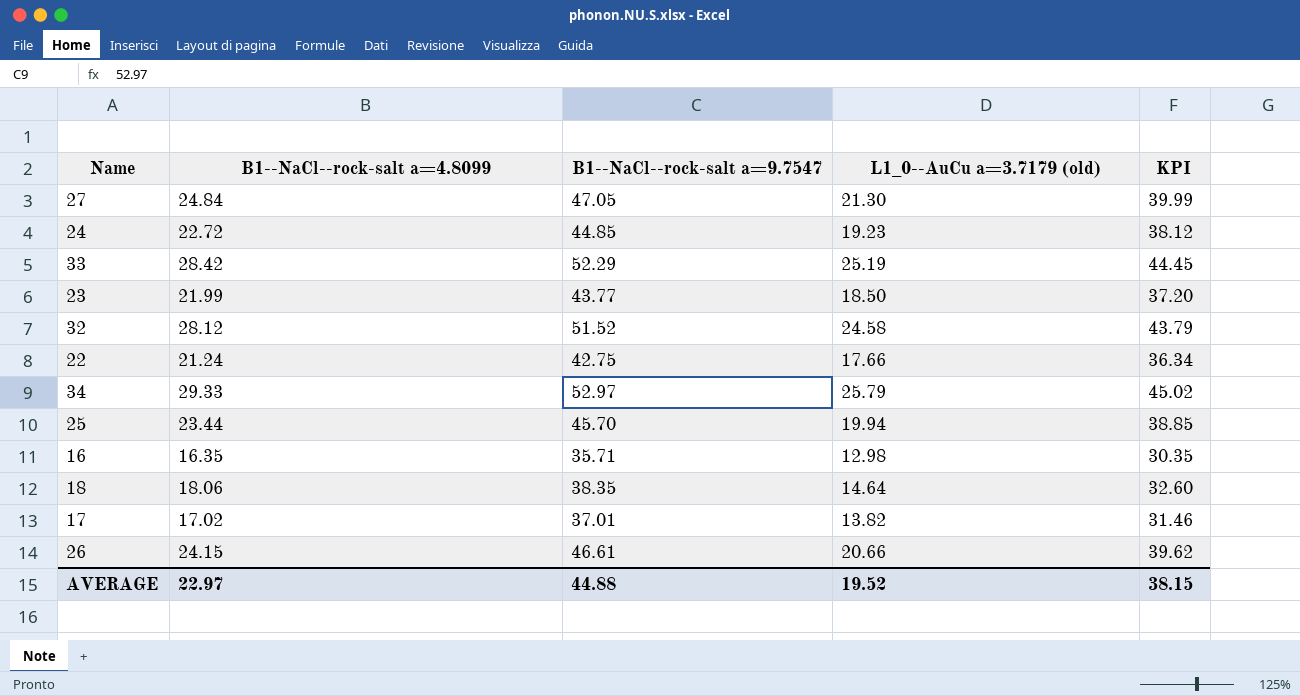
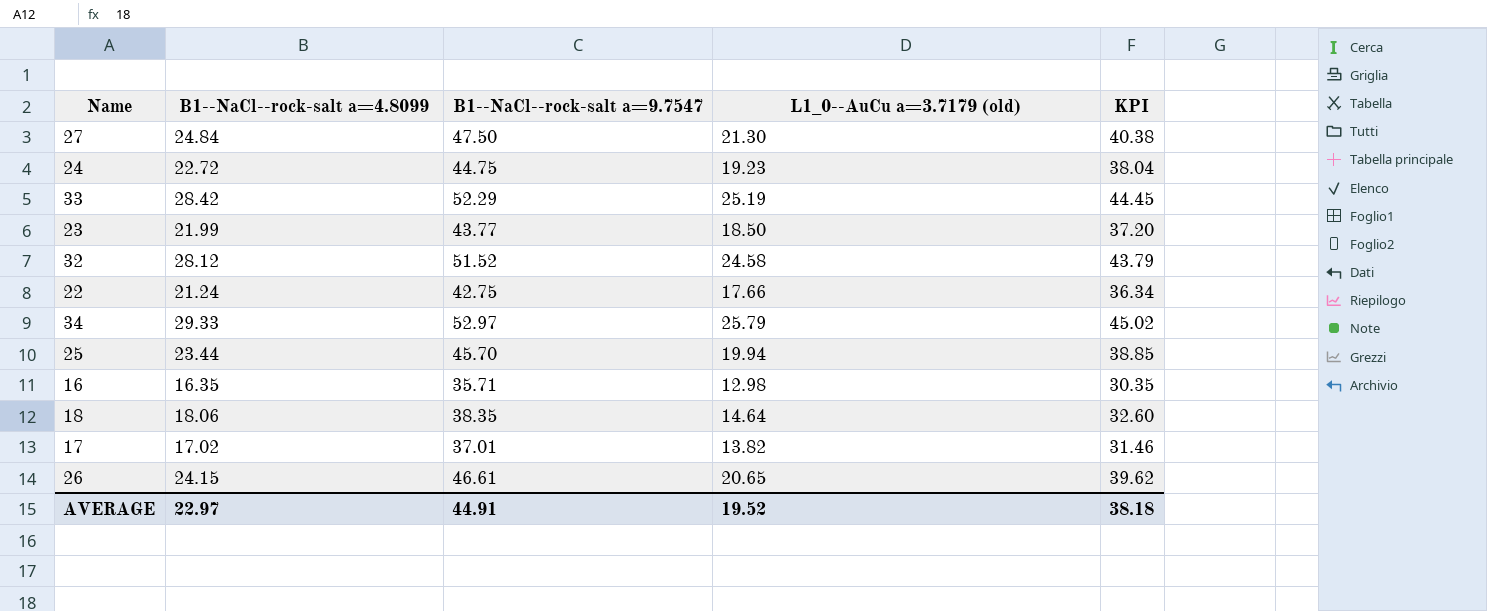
27 | B1--NaCl--rock-salt a=9.7547: 47.05 -> 47.50
27 | KPI: 39.99 -> 40.38
24 | B1--NaCl--rock-salt a=9.7547: 44.85 -> 44.75
24 | KPI: 38.12 -> 38.04
26 | L1_0--AuCu a=3.7179 (old): 20.66 -> 20.65
AVERAGE | B1--NaCl--rock-salt a=9.7547: 44.88 -> 44.91
AVERAGE | KPI: 38.15 -> 38.18

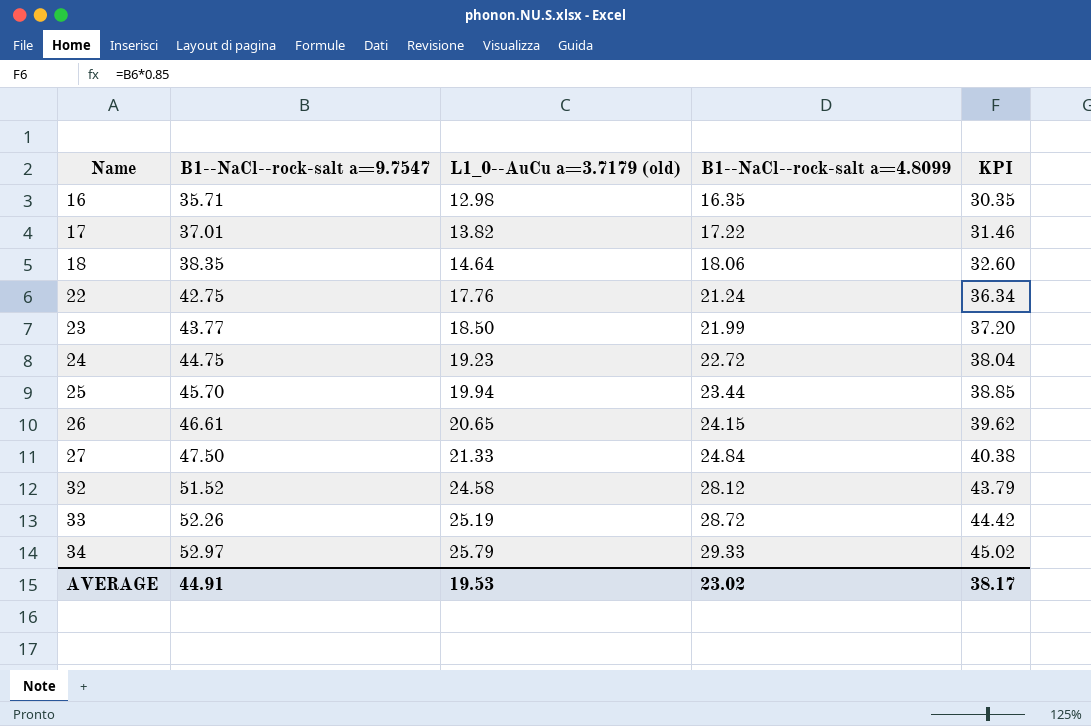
row order: none -> Name ascending
column B1--NaCl--rock-salt a=4.8099 | position: 2 -> 4
17 | B1--NaCl--rock-salt a=4.8099: 17.02 -> 17.22
22 | L1_0--AuCu a=3.7179 (old): 17.66 -> 17.76
27 | L1_0--AuCu a=3.7179 (old): 21.30 -> 21.33
33 | B1--NaCl--rock-salt a=9.7547: 52.29 -> 52.26
33 | B1--NaCl--rock-salt a=4.8099: 28.42 -> 28.72
33 | KPI: 44.45 -> 44.42
AVERAGE | L1_0--AuCu a=3.7179 (old): 19.52 -> 19.53
AVERAGE | B1--NaCl--rock-salt a=4.8099: 22.97 -> 23.02
AVERAGE | KPI: 38.18 -> 38.17

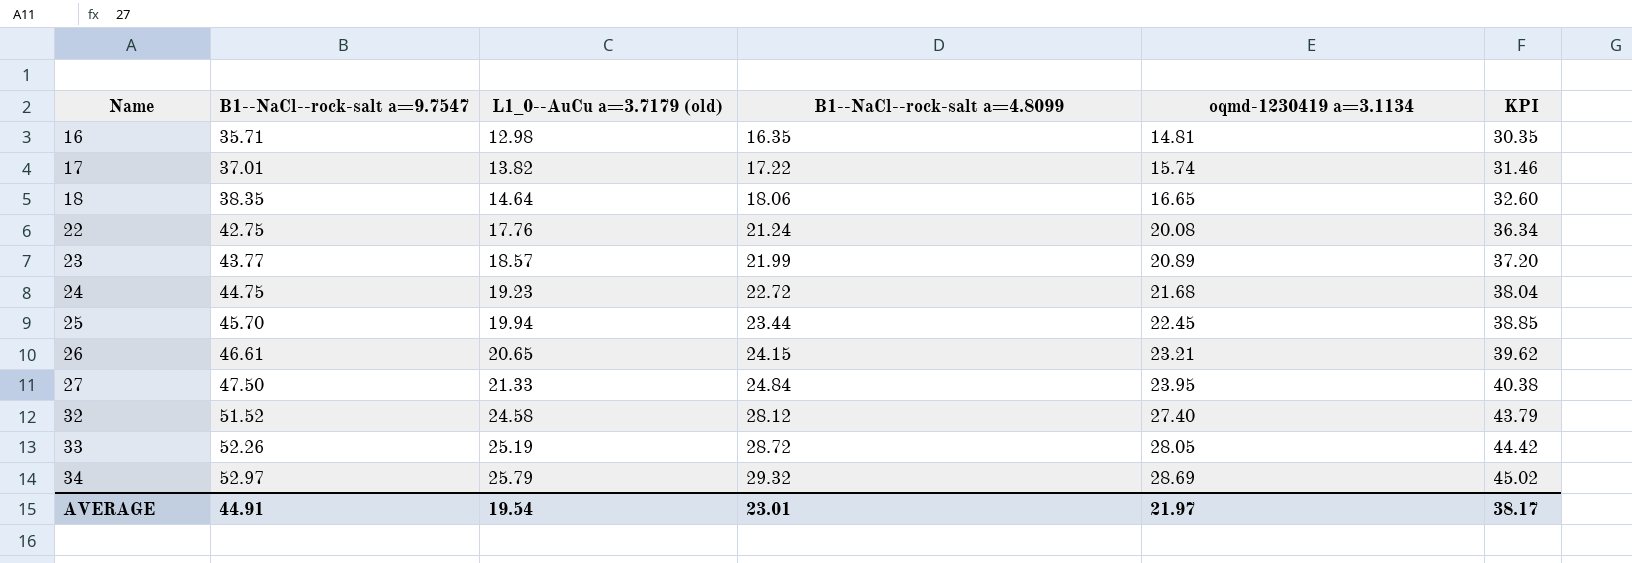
column oqmd-1230419 a=3.1134 | position: none -> 5
23 | L1_0--AuCu a=3.7179 (old): 18.50 -> 18.57
34 | B1--NaCl--rock-salt a=4.8099: 29.33 -> 29.32
AVERAGE | L1_0--AuCu a=3.7179 (old): 19.53 -> 19.54
AVERAGE | B1--NaCl--rock-salt a=4.8099: 23.02 -> 23.01

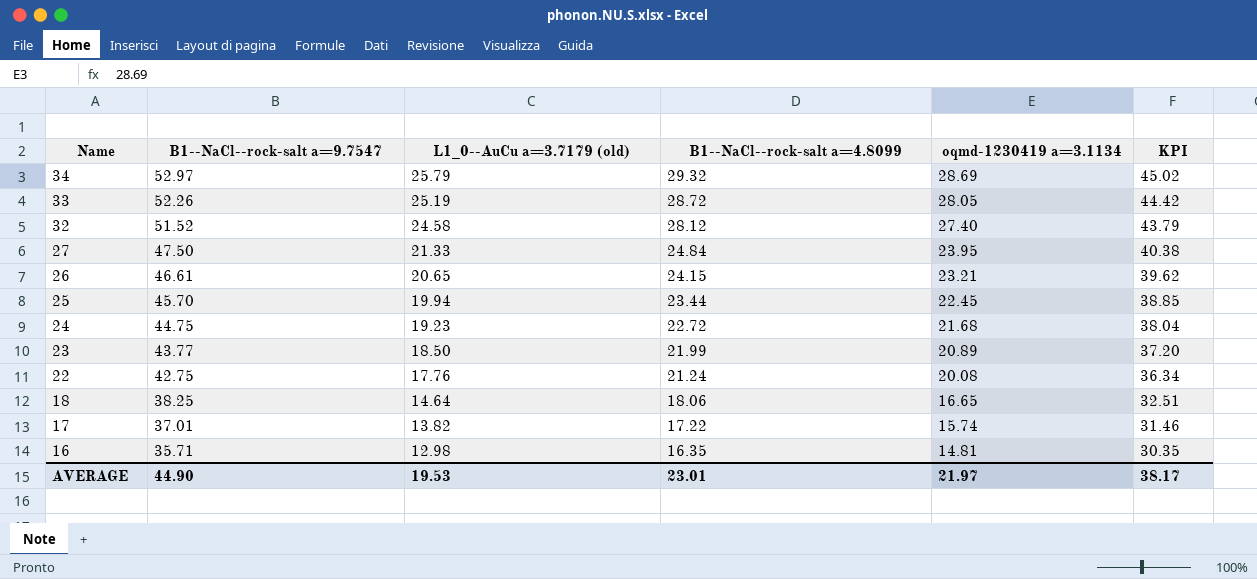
row order: Name ascending -> Name descending
23 | L1_0--AuCu a=3.7179 (old): 18.57 -> 18.50
18 | B1--NaCl--rock-salt a=9.7547: 38.35 -> 38.25
18 | KPI: 32.60 -> 32.51
AVERAGE | B1--NaCl--rock-salt a=9.7547: 44.91 -> 44.90
AVERAGE | L1_0--AuCu a=3.7179 (old): 19.54 -> 19.53

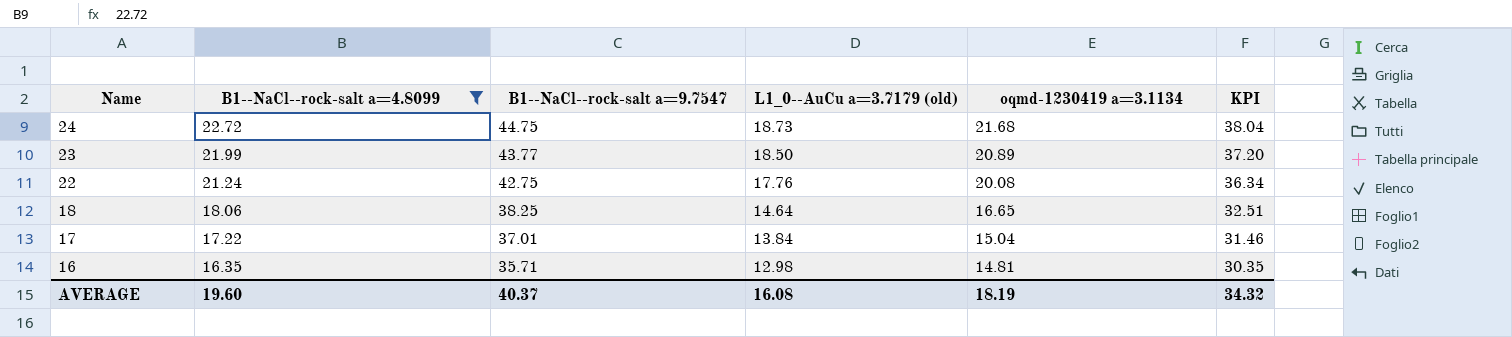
filter: none -> B1--NaCl--rock-salt a=4.8099 <= 22.72
column B1--NaCl--rock-salt a=4.8099 | position: 4 -> 2
24 | L1_0--AuCu a=3.7179 (old): 19.23 -> 18.73
17 | L1_0--AuCu a=3.7179 (old): 13.82 -> 13.84
17 | oqmd-1230419 a=3.1134: 15.74 -> 15.04
AVERAGE | B1--NaCl--rock-salt a=4.8099: 23.01 -> 19.60
AVERAGE | B1--NaCl--rock-salt a=9.7547: 44.90 -> 40.37
AVERAGE | L1_0--AuCu a=3.7179 (old): 19.53 -> 16.08
AVERAGE | oqmd-1230419 a=3.1134: 21.97 -> 18.19
AVERAGE | KPI: 38.17 -> 34.32

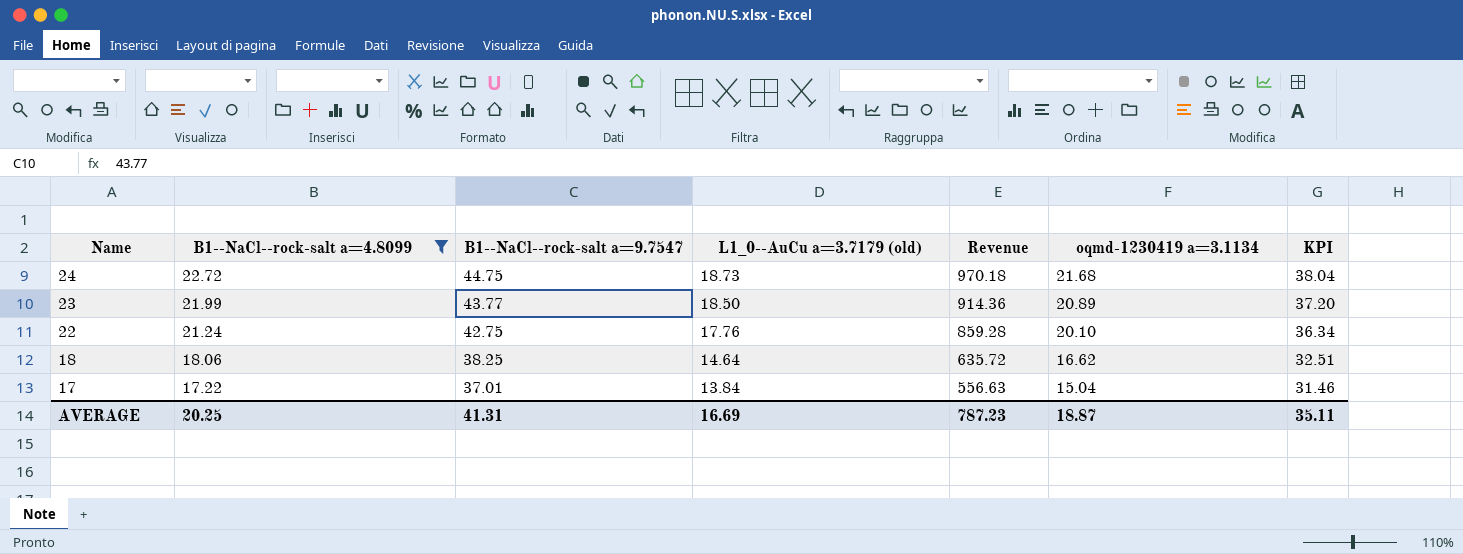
column Revenue | formula: none -> [B1--NaCl--rock-salt a=9.7547] * [oqmd-1230419 a=3.1134]
row 16: 16.35 | 35.71 | 12.98 | 14.81 | 30.35 -> none
22 | oqmd-1230419 a=3.1134: 20.08 -> 20.10
18 | oqmd-1230419 a=3.1134: 16.65 -> 16.62
AVERAGE | B1--NaCl--rock-salt a=4.8099: 19.60 -> 20.25
AVERAGE | B1--NaCl--rock-salt a=9.7547: 40.37 -> 41.31
AVERAGE | L1_0--AuCu a=3.7179 (old): 16.08 -> 16.69
AVERAGE | oqmd-1230419 a=3.1134: 18.19 -> 18.87
AVERAGE | KPI: 34.32 -> 35.11

